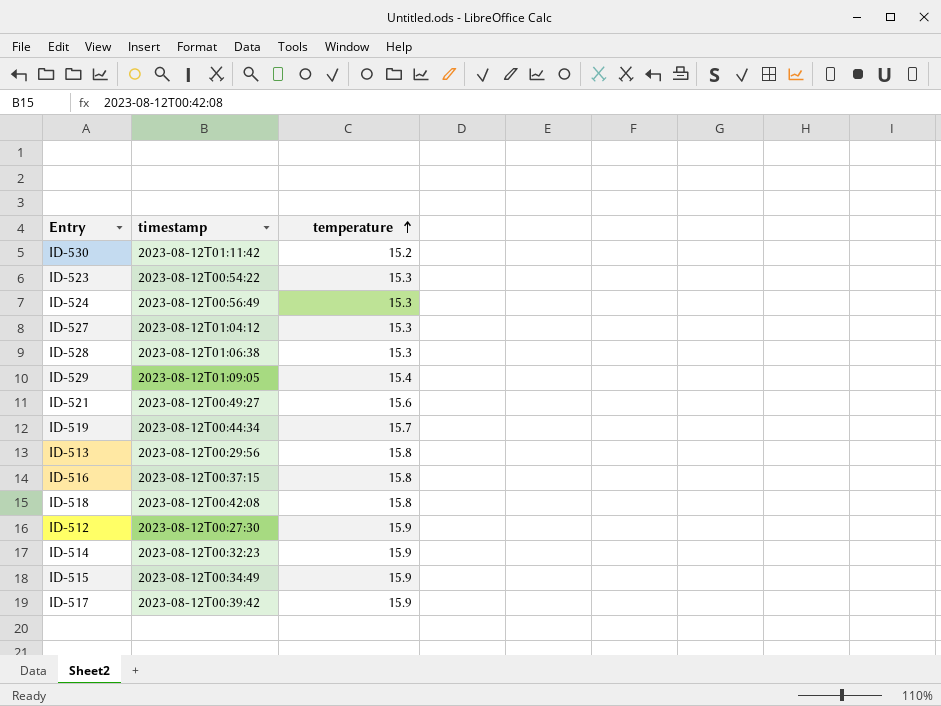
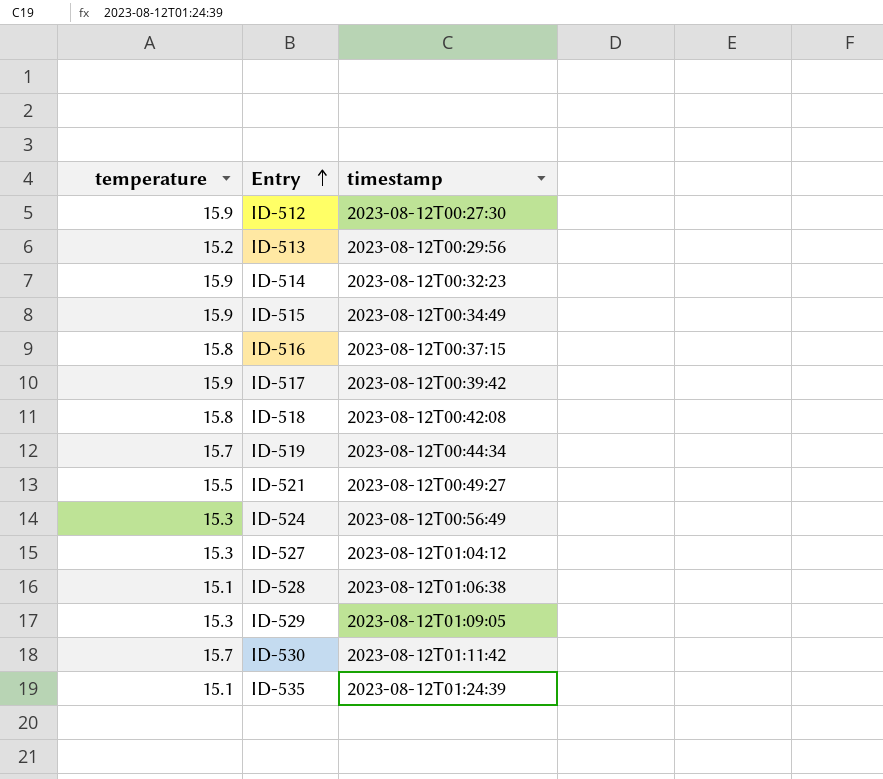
row order: temperature ascending -> Entry ascending
column temperature | position: 3 -> 1
row ID-523: 2023-08-12T00:54:22 | 15.3 -> none
ID-513 | temperature: 15.8 -> 15.2
ID-521 | temperature: 15.6 -> 15.5
ID-528 | temperature: 15.3 -> 15.1
ID-529 | temperature: 15.4 -> 15.3
ID-530 | temperature: 15.2 -> 15.7
row ID-535: none -> 15.1 | 2023-08-12T01:24:39

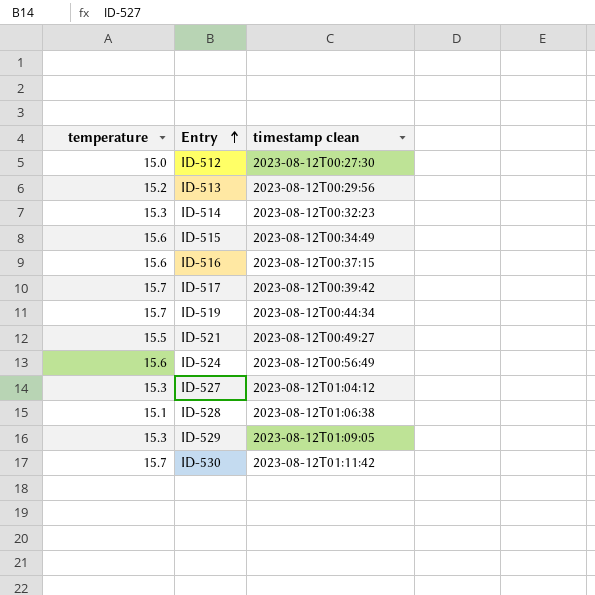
column name: timestamp -> timestamp clean
row ID-518: 15.8 | 2023-08-12T00:42:08 -> none
row ID-535: 15.1 | 2023-08-12T01:24:39 -> none
ID-512 | temperature: 15.9 -> 15.0
ID-514 | temperature: 15.9 -> 15.3
ID-515 | temperature: 15.9 -> 15.6
ID-516 | temperature: 15.8 -> 15.6
ID-517 | temperature: 15.9 -> 15.7
ID-524 | temperature: 15.3 -> 15.6

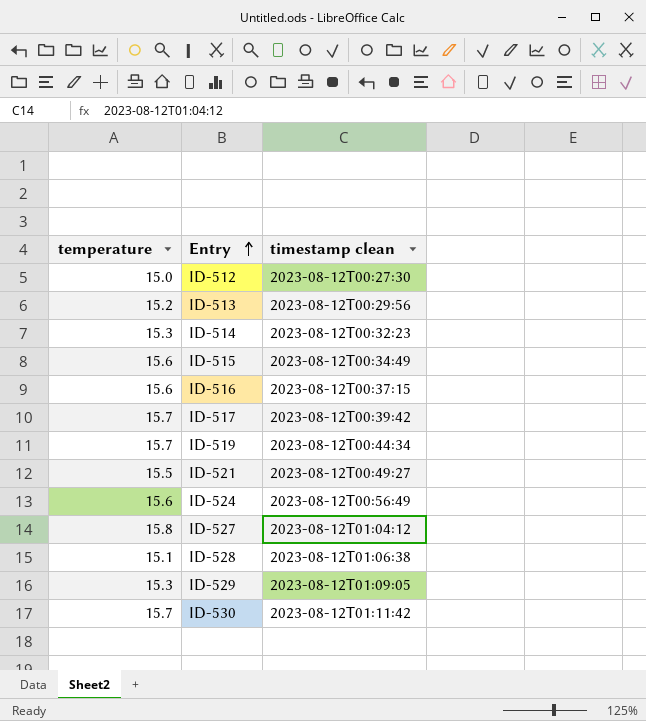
ID-527 | temperature: 15.3 -> 15.8

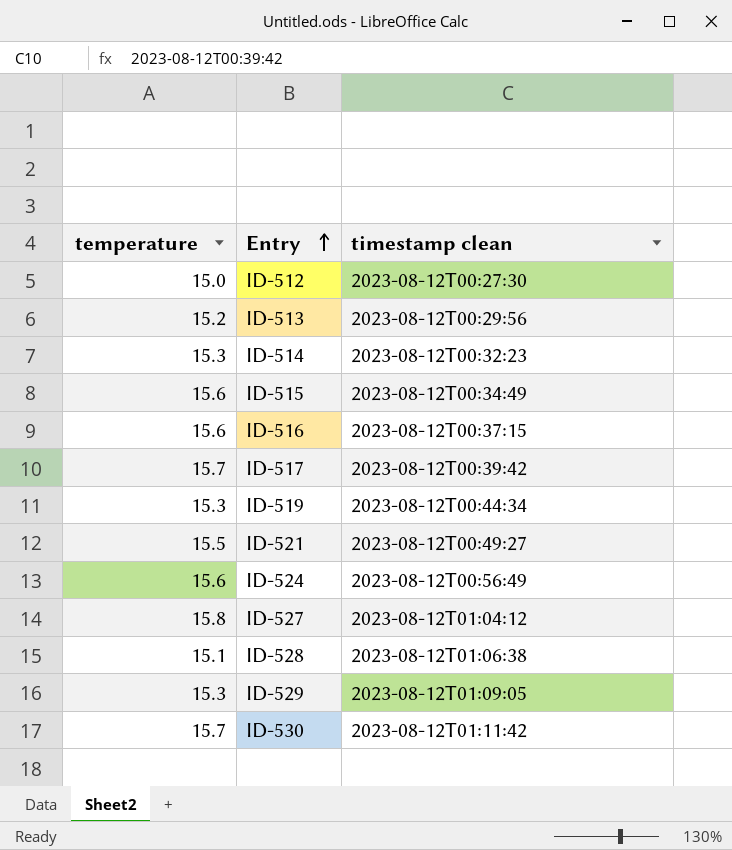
ID-519 | temperature: 15.7 -> 15.3

